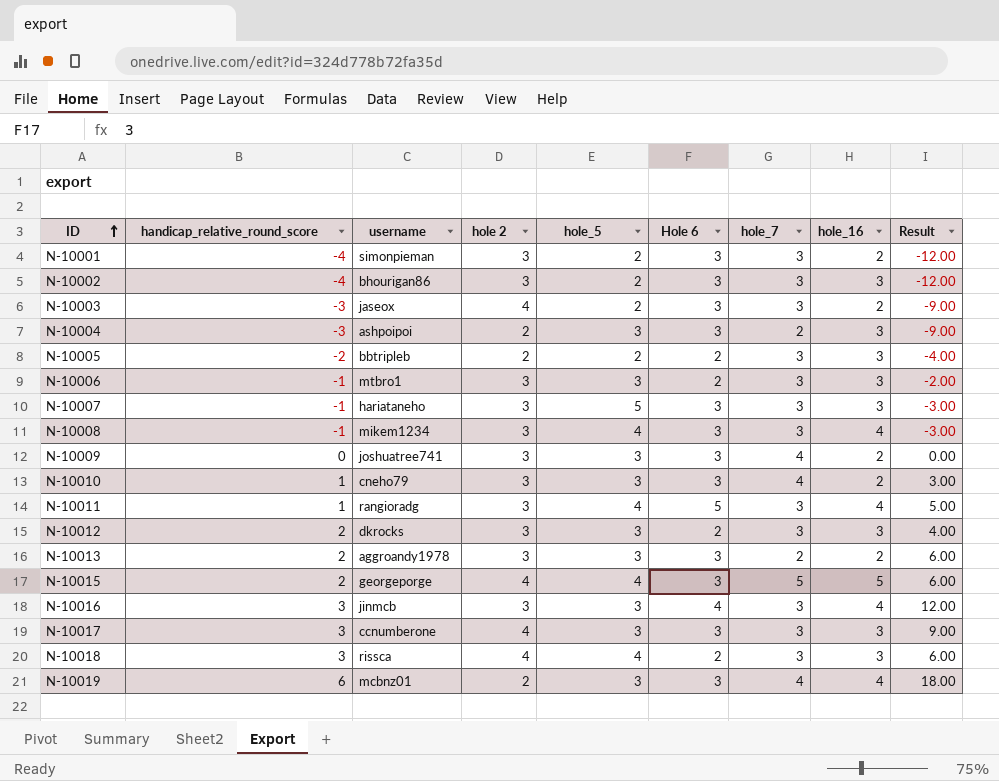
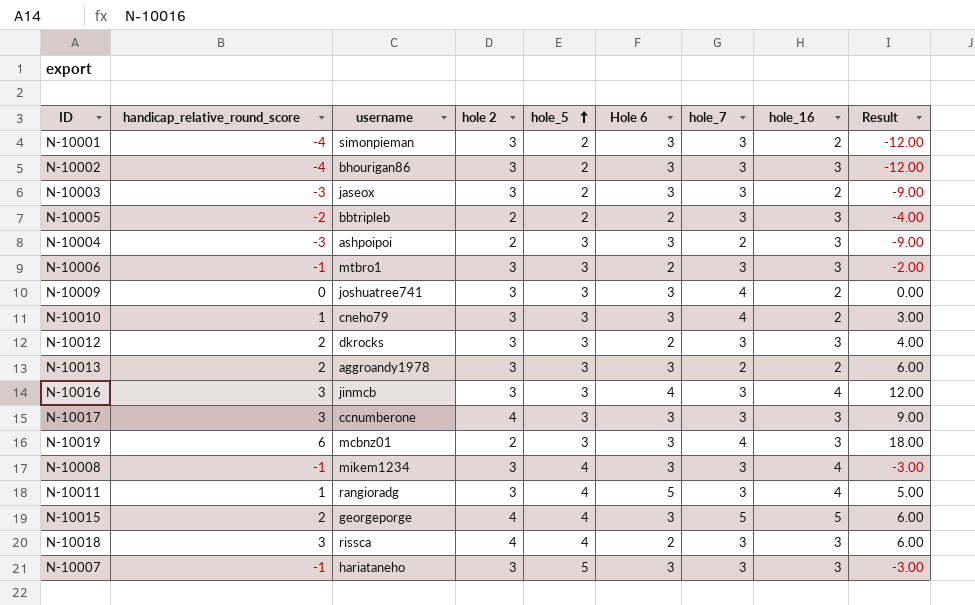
row order: ID ascending -> hole_5 ascending
N-10003 | hole 2: 4 -> 3
N-10019 | hole_16: 4 -> 3

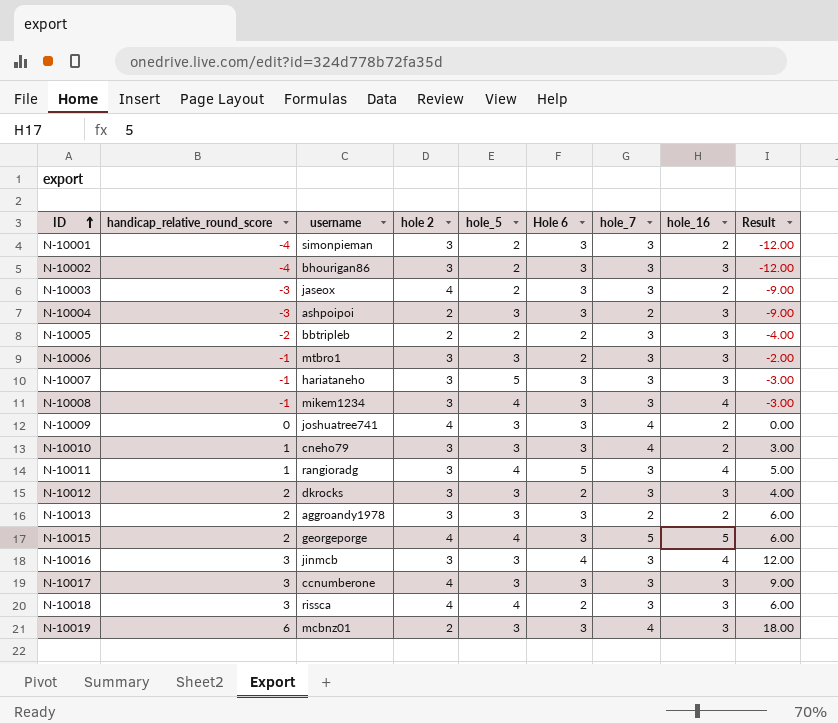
row order: hole_5 ascending -> ID ascending
N-10003 | hole 2: 3 -> 4
N-10009 | hole 2: 3 -> 4

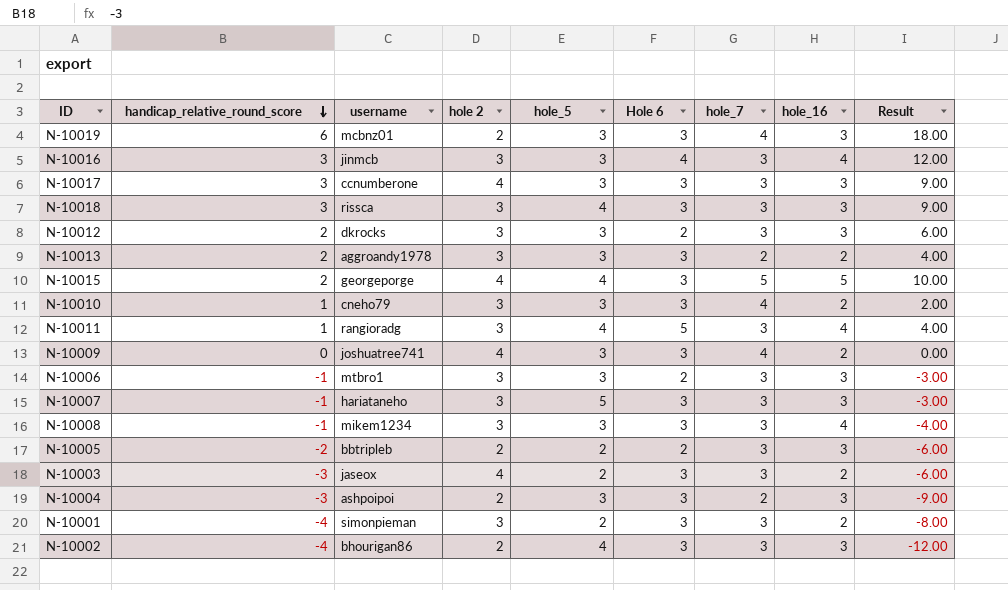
row order: ID ascending -> handicap_relative_round_score descending
column Result | formula: [handicap_relative_round_score] * [Hole 6] -> [handicap_relative_round_score] * [hole_16]
N-10018 | hole 2: 4 -> 3
N-10018 | Hole 6: 2 -> 3
N-10008 | hole_5: 4 -> 3
N-10002 | hole 2: 3 -> 2
N-10002 | hole_5: 2 -> 4

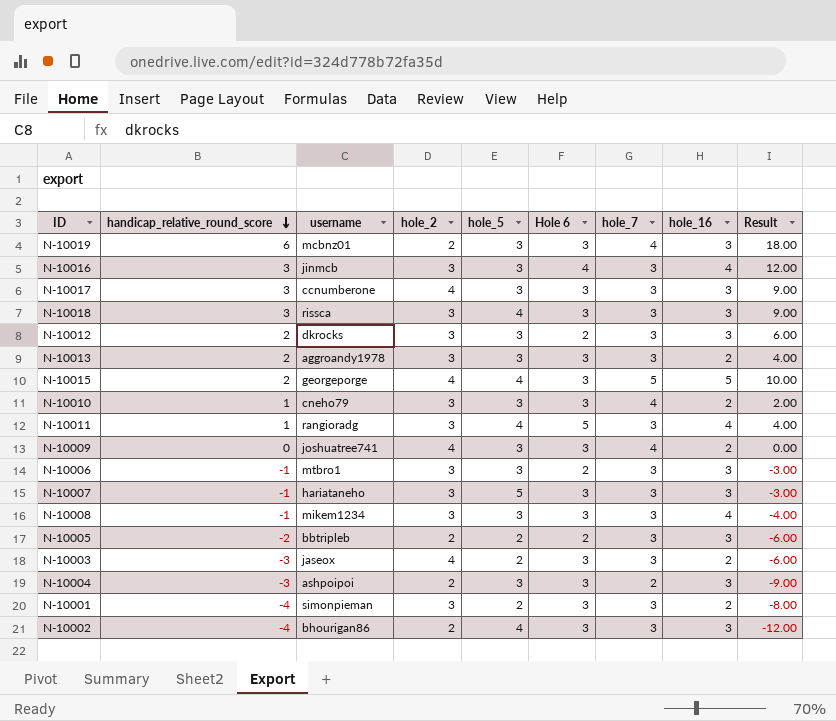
column name: hole 2 -> hole_2
N-10013 | hole_7: 2 -> 3

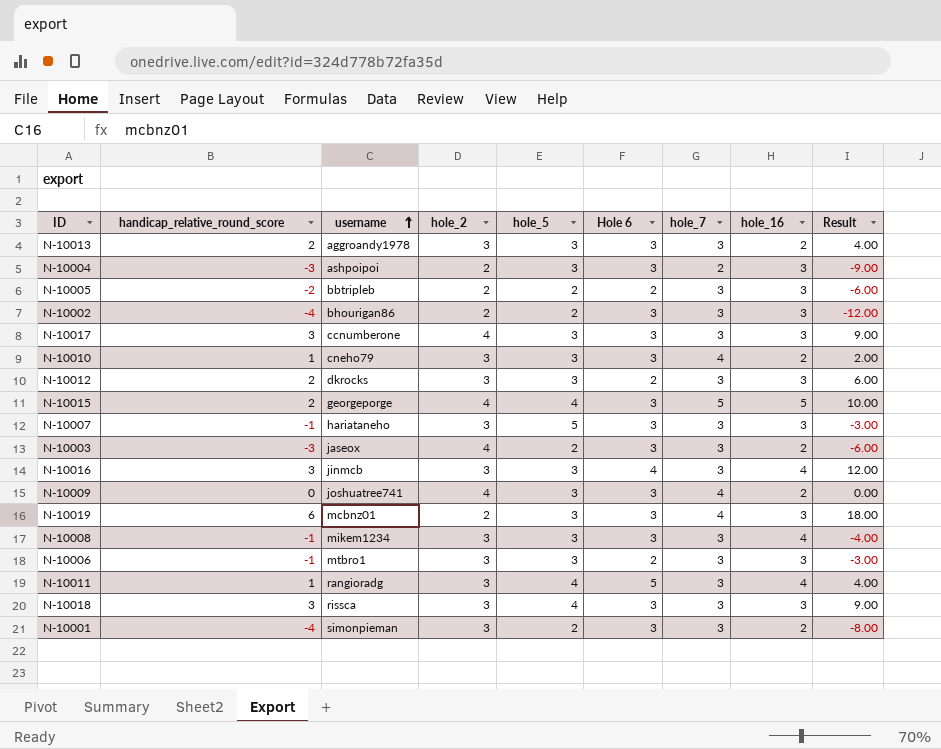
row order: handicap_relative_round_score descending -> username ascending
N-10002 | hole_5: 4 -> 2

